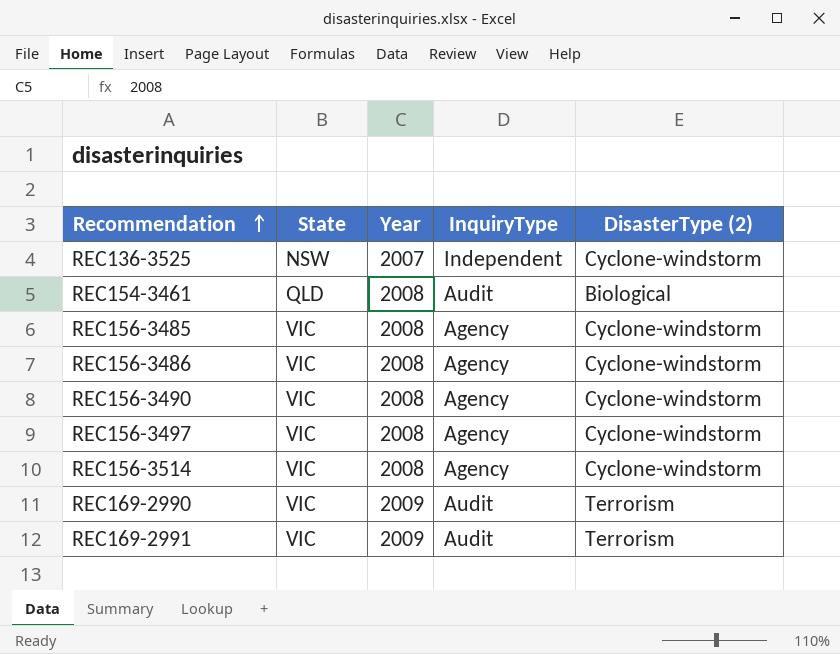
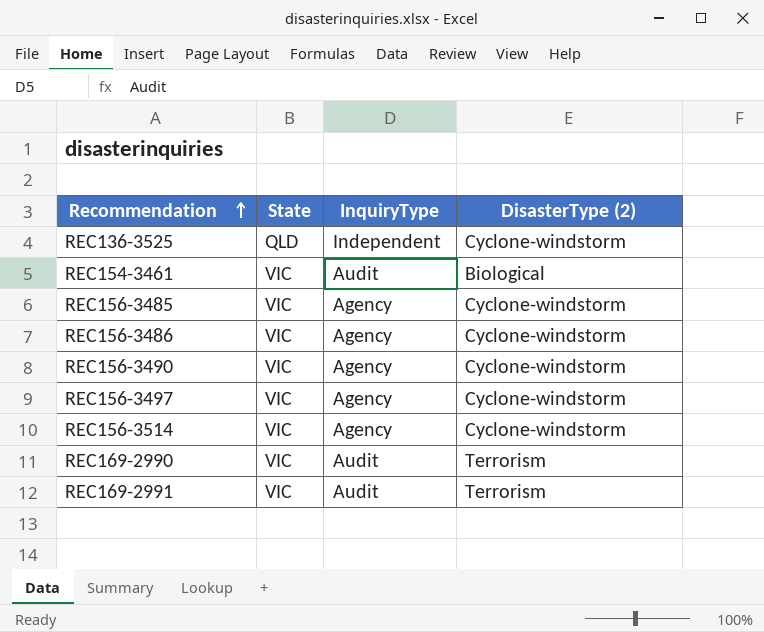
column Year | position: 3 -> none
REC136-3525 | State: NSW -> QLD
REC154-3461 | State: QLD -> VIC

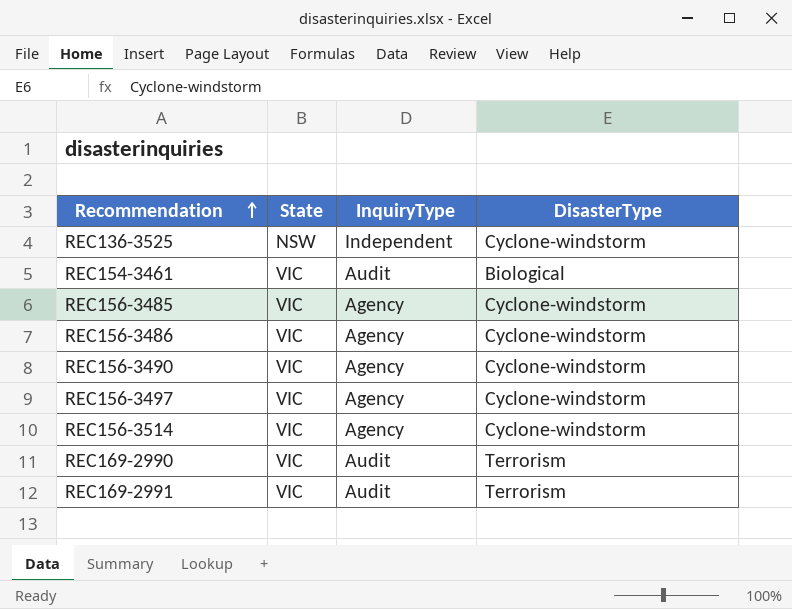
column name: DisasterType (2) -> DisasterType
REC136-3525 | State: QLD -> NSW

